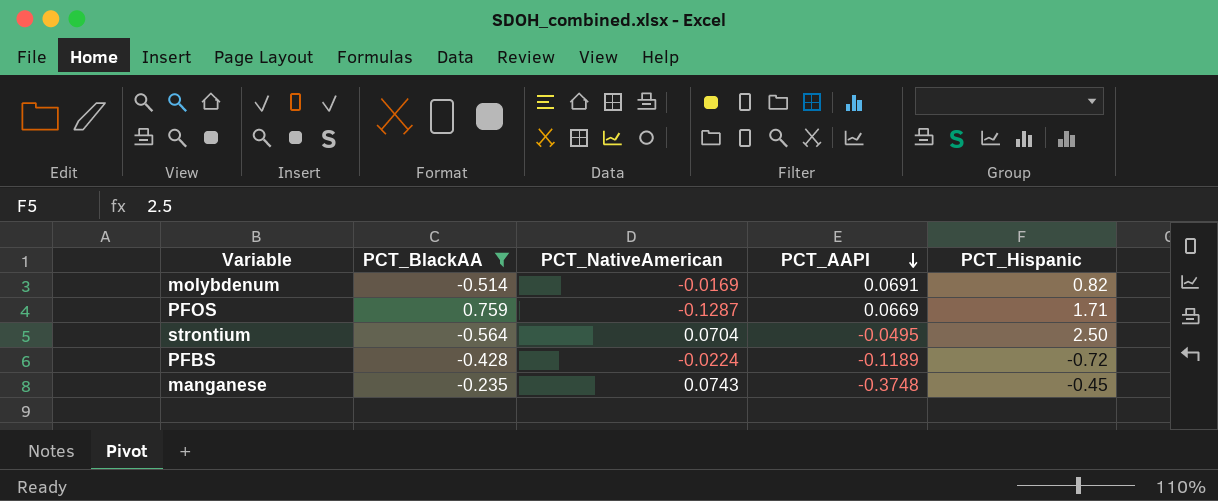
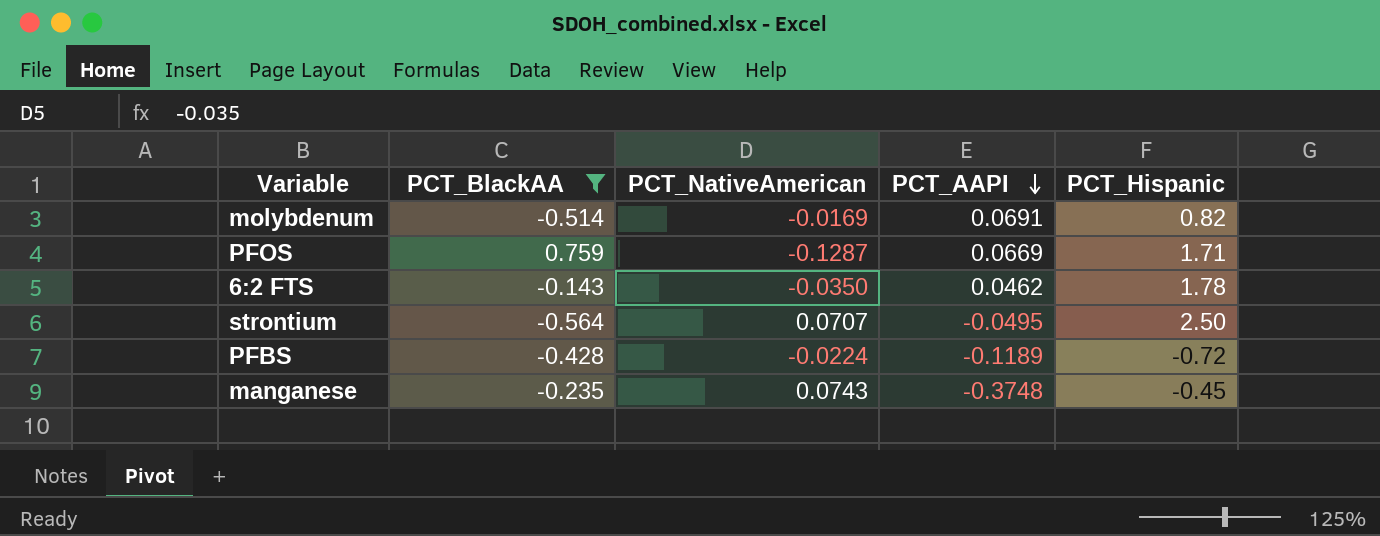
row 6:2 FTS: none -> -0.143 | -0.0350 | 0.0462 | 1.78
strontium | PCT_NativeAmerican: 0.0704 -> 0.0707

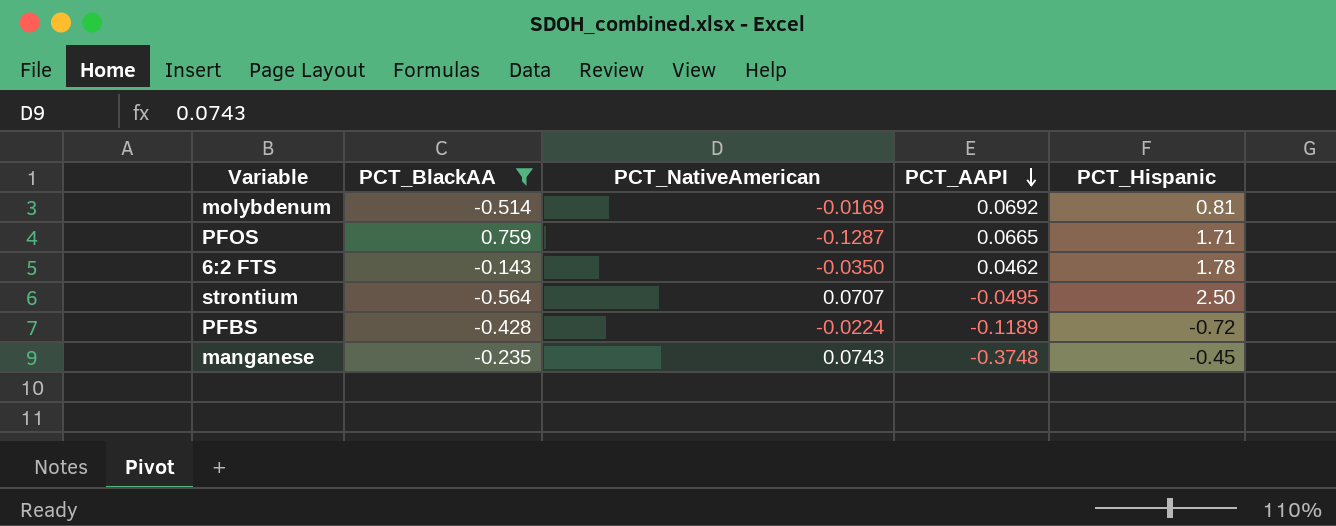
molybdenum | PCT_AAPI: 0.0691 -> 0.0692
molybdenum | PCT_Hispanic: 0.82 -> 0.81
PFOS | PCT_AAPI: 0.0669 -> 0.0665

